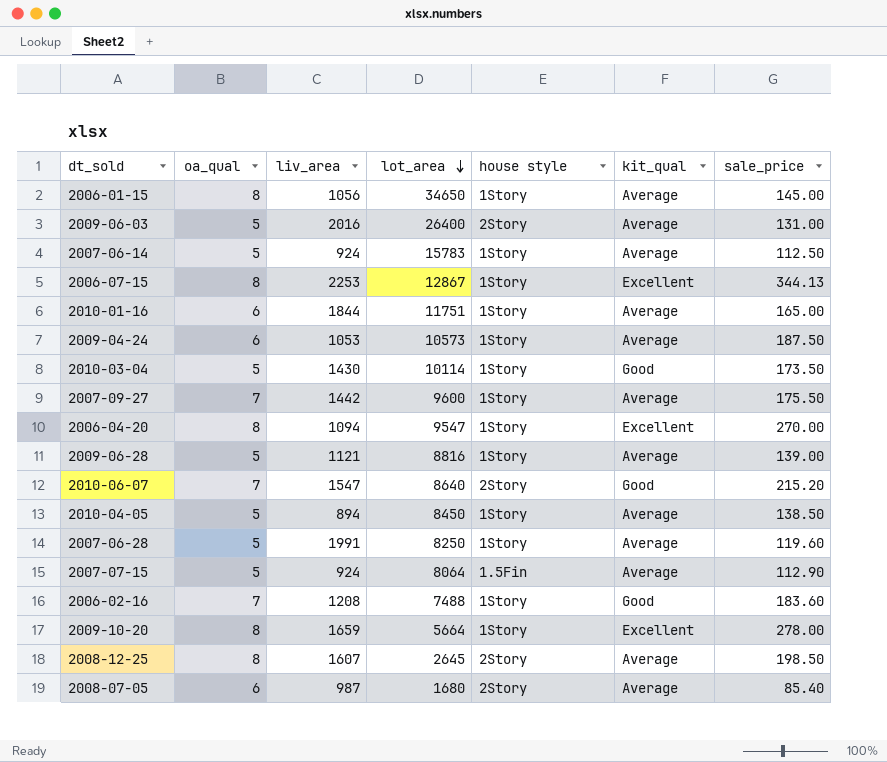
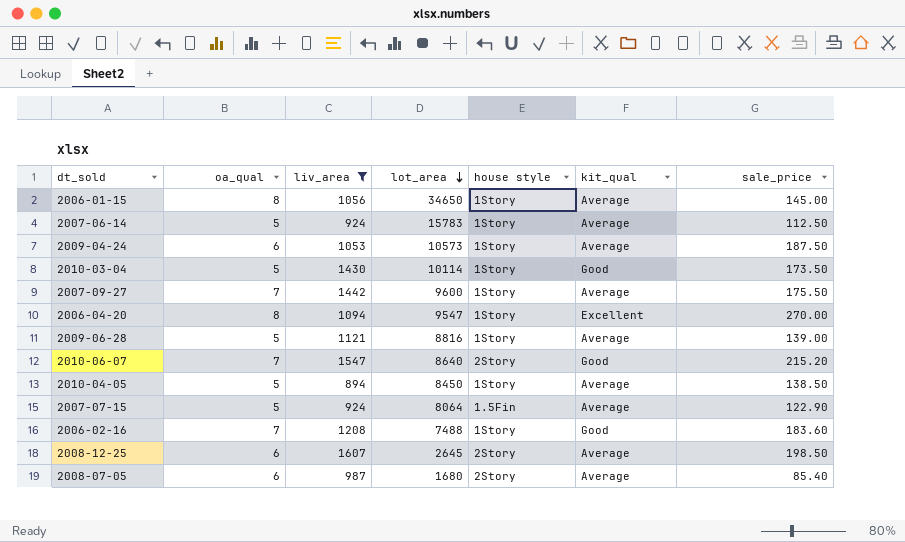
filter: none -> liv_area <= 1607
2007-07-15 | sale_price: 112.90 -> 122.90
2008-12-25 | oa_qual: 8 -> 6

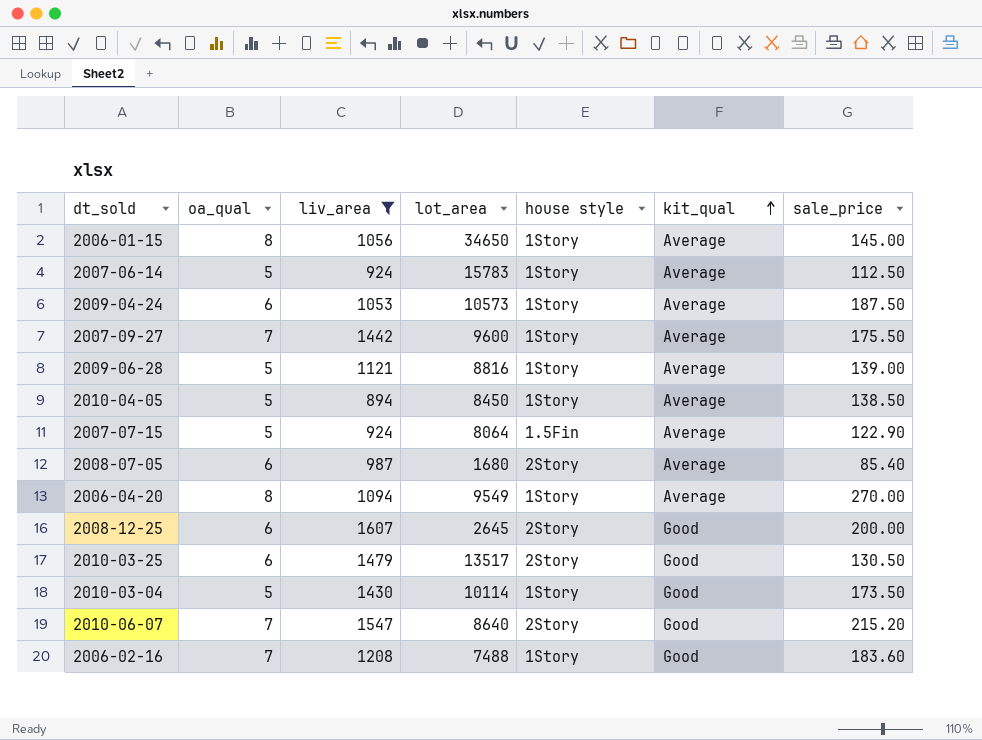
row order: lot_area descending -> kit_qual ascending
2006-04-20 | lot_area: 9547 -> 9549
2006-04-20 | kit_qual: Excellent -> Average
2008-12-25 | kit_qual: Average -> Good
2008-12-25 | sale_price: 198.50 -> 200.00
row 2010-03-25: none -> 6 | 1479 | 13517 | 2Story | Good | 130.50

